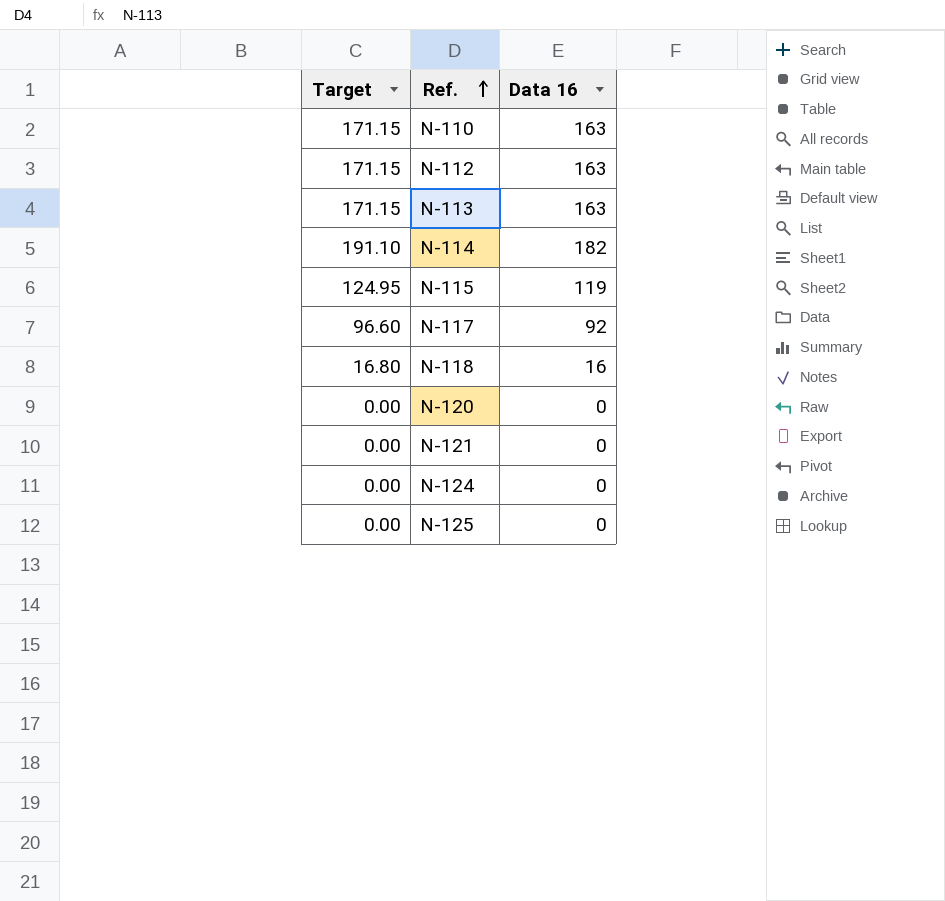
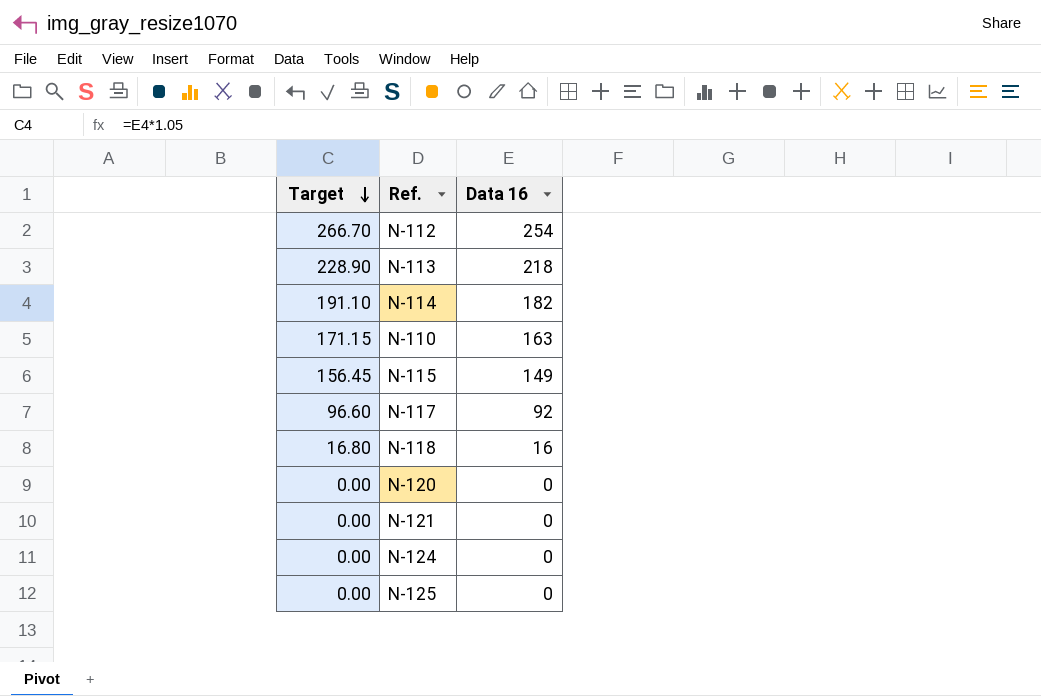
row order: Ref. ascending -> Target descending
N-112 | Target: 171.15 -> 266.70
N-112 | Data 16: 163 -> 254
N-113 | Target: 171.15 -> 228.90
N-113 | Data 16: 163 -> 218
N-115 | Target: 124.95 -> 156.45
N-115 | Data 16: 119 -> 149

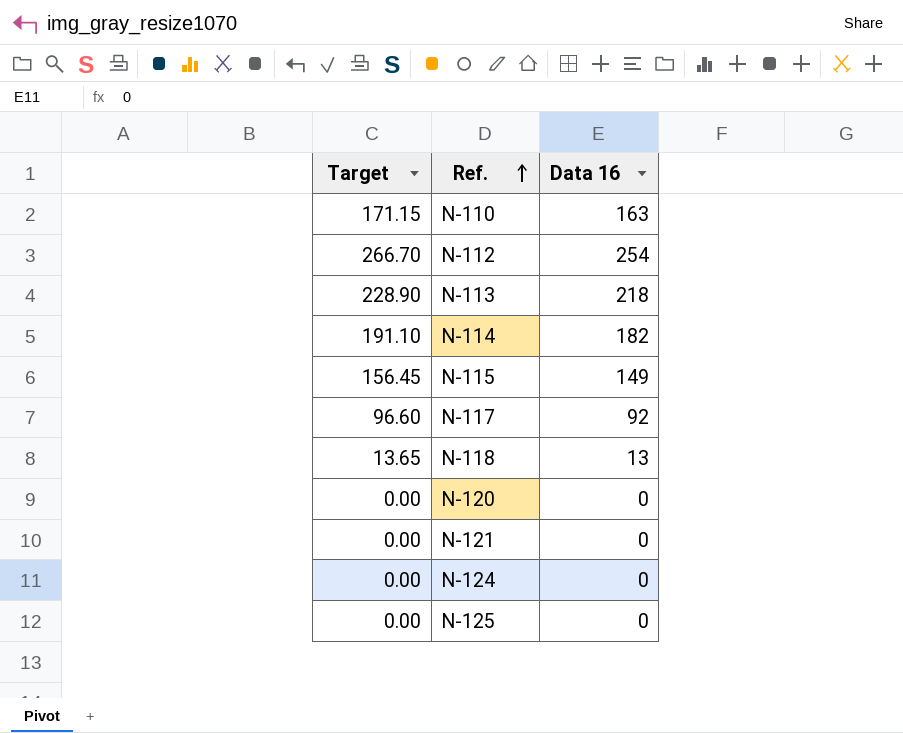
row order: Target descending -> Ref. ascending
N-118 | Target: 16.80 -> 13.65
N-118 | Data 16: 16 -> 13

